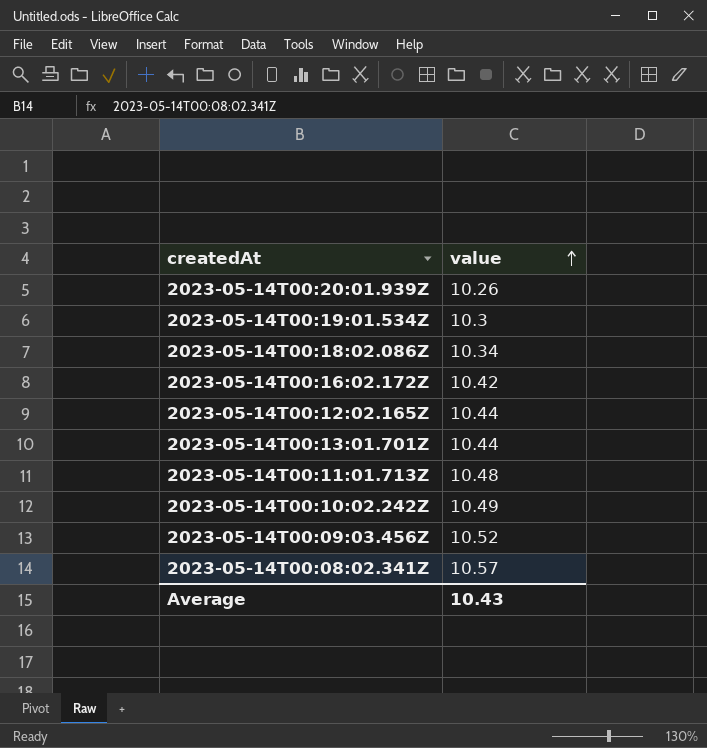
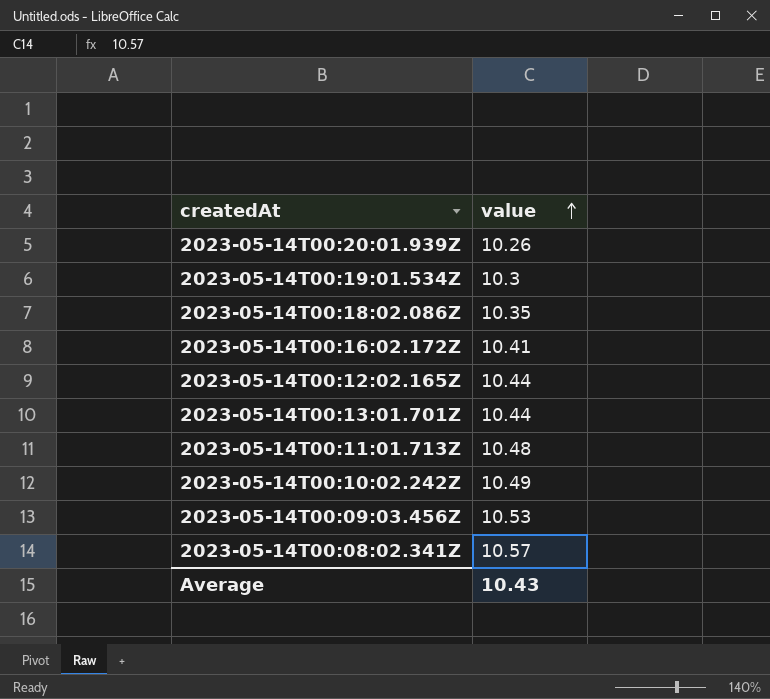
2023-05-14T00:18:02.086Z | value: 10.34 -> 10.35
2023-05-14T00:16:02.172Z | value: 10.42 -> 10.41
2023-05-14T00:09:03.456Z | value: 10.52 -> 10.53

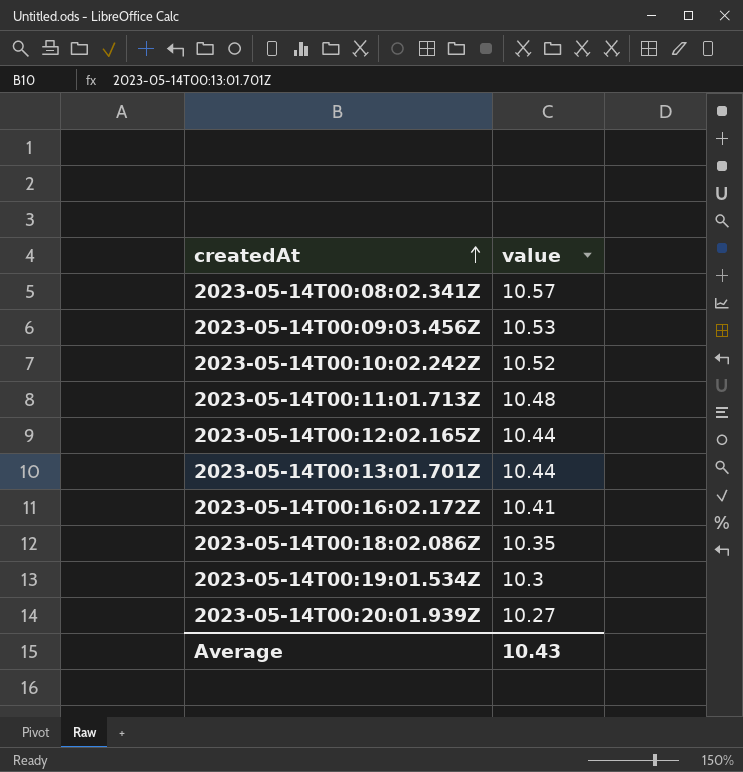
row order: value ascending -> createdAt ascending
2023-05-14T00:10:02.242Z | value: 10.49 -> 10.52
2023-05-14T00:20:01.939Z | value: 10.26 -> 10.27

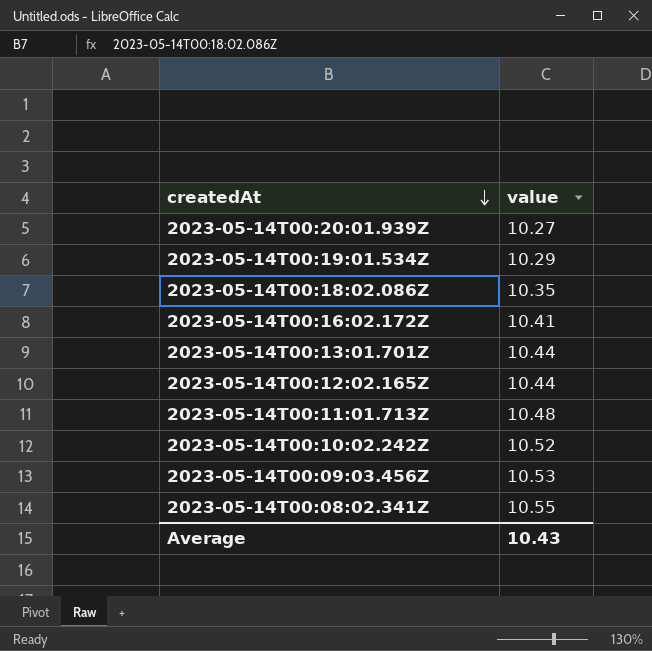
row order: createdAt ascending -> createdAt descending
2023-05-14T00:19:01.534Z | value: 10.3 -> 10.29
2023-05-14T00:08:02.341Z | value: 10.57 -> 10.55

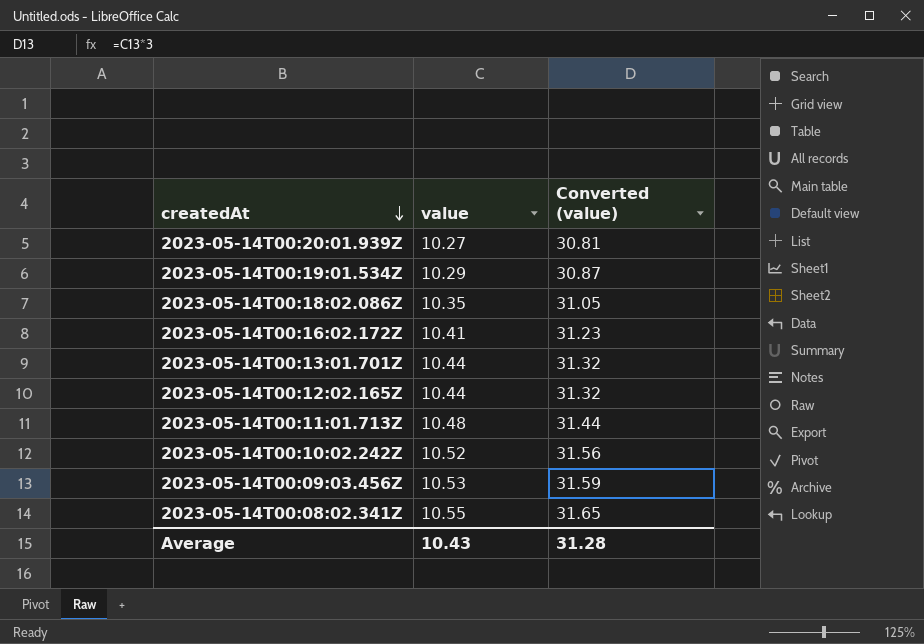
column Converted (value) | formula: none -> [value] * 3

